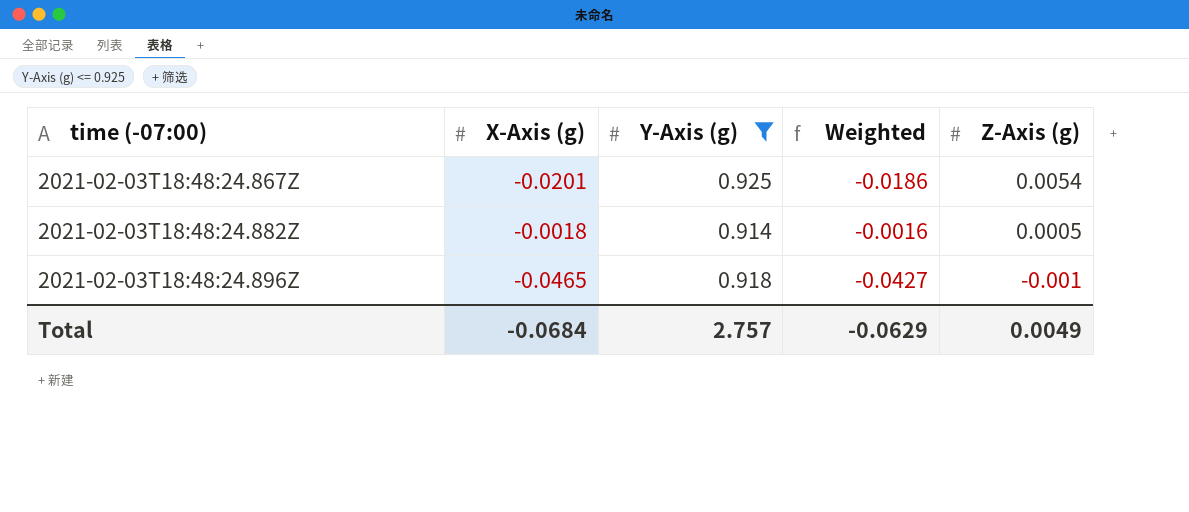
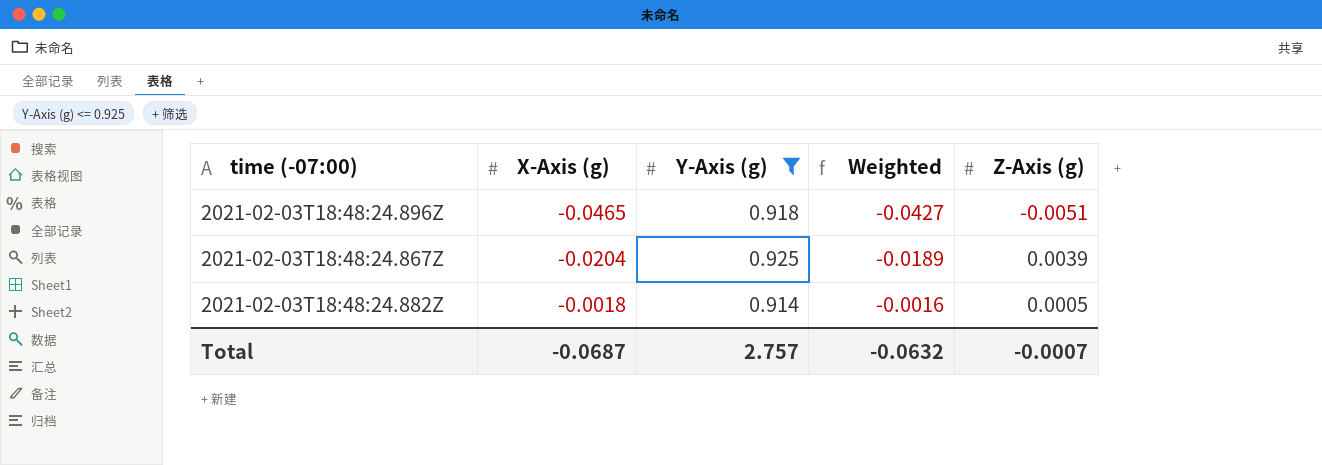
row order: time (-07:00) ascending -> X-Axis (g) ascending
2021-02-03T18:48:24.896Z | Z-Axis (g): -0.001 -> -0.0051
2021-02-03T18:48:24.867Z | X-Axis (g): -0.0201 -> -0.0204
2021-02-03T18:48:24.867Z | Weighted: -0.0186 -> -0.0189
2021-02-03T18:48:24.867Z | Z-Axis (g): 0.0054 -> 0.0039
Total | X-Axis (g): -0.0684 -> -0.0687
Total | Weighted: -0.0629 -> -0.0632
Total | Z-Axis (g): 0.0049 -> -0.0007

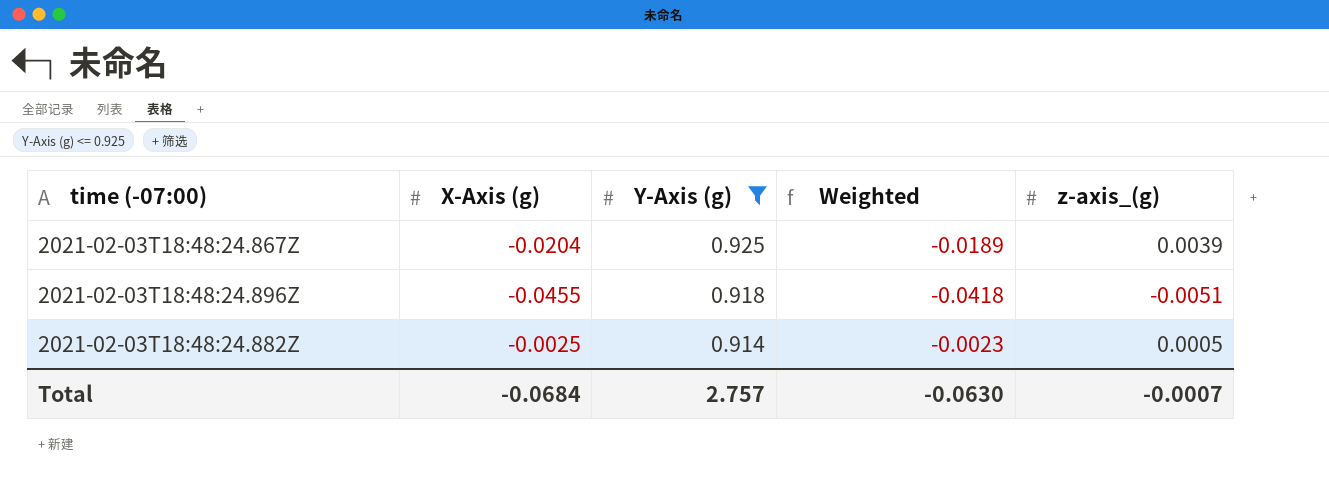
row order: X-Axis (g) ascending -> Y-Axis (g) descending
column name: Z-Axis (g) -> z-axis_(g)
2021-02-03T18:48:24.896Z | X-Axis (g): -0.0465 -> -0.0455
2021-02-03T18:48:24.896Z | Weighted: -0.0427 -> -0.0418
2021-02-03T18:48:24.882Z | X-Axis (g): -0.0018 -> -0.0025
2021-02-03T18:48:24.882Z | Weighted: -0.0016 -> -0.0023
Total | X-Axis (g): -0.0687 -> -0.0684
Total | Weighted: -0.0632 -> -0.0630

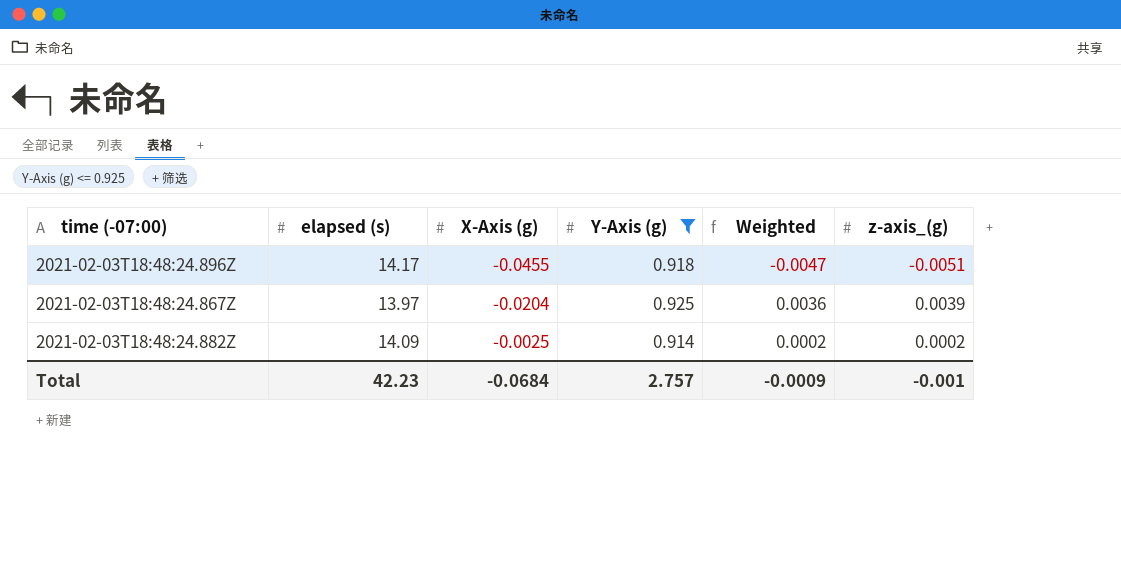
row order: Y-Axis (g) descending -> X-Axis (g) ascending
column elapsed (s) | position: none -> 2
column Weighted | formula: [X-Axis (g)] * [Y-Axis (g)] -> [Y-Axis (g)] * [z-axis_(g)]
2021-02-03T18:48:24.882Z | z-axis_(g): 0.0005 -> 0.0002
Total | Weighted: -0.0630 -> -0.0009
Total | z-axis_(g): -0.0007 -> -0.001

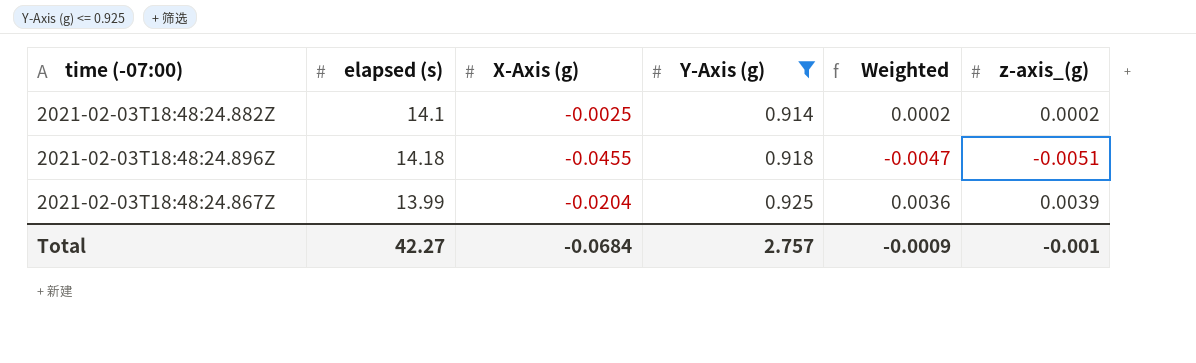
row order: X-Axis (g) ascending -> Y-Axis (g) ascending
2021-02-03T18:48:24.882Z | elapsed (s): 14.09 -> 14.1
2021-02-03T18:48:24.896Z | elapsed (s): 14.17 -> 14.18
2021-02-03T18:48:24.867Z | elapsed (s): 13.97 -> 13.99
Total | elapsed (s): 42.23 -> 42.27

